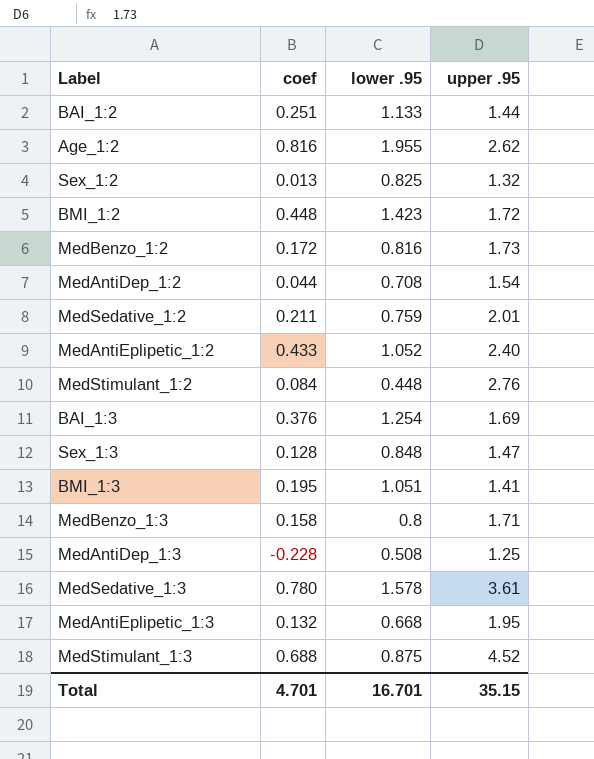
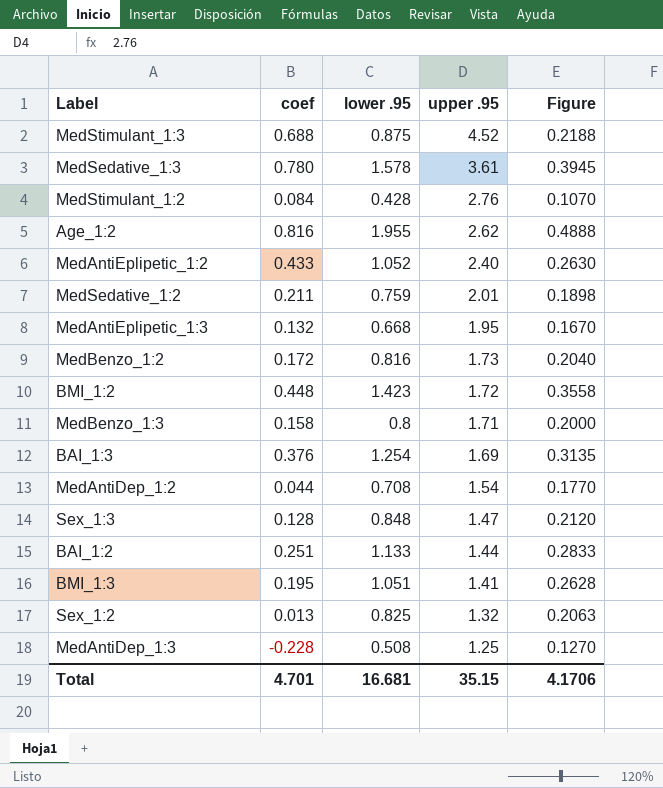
row order: none -> upper .95 descending
column Figure | formula: none -> [lower .95] * 0.25
MedStimulant_1:2 | lower .95: 0.448 -> 0.428
Total | lower .95: 16.701 -> 16.681

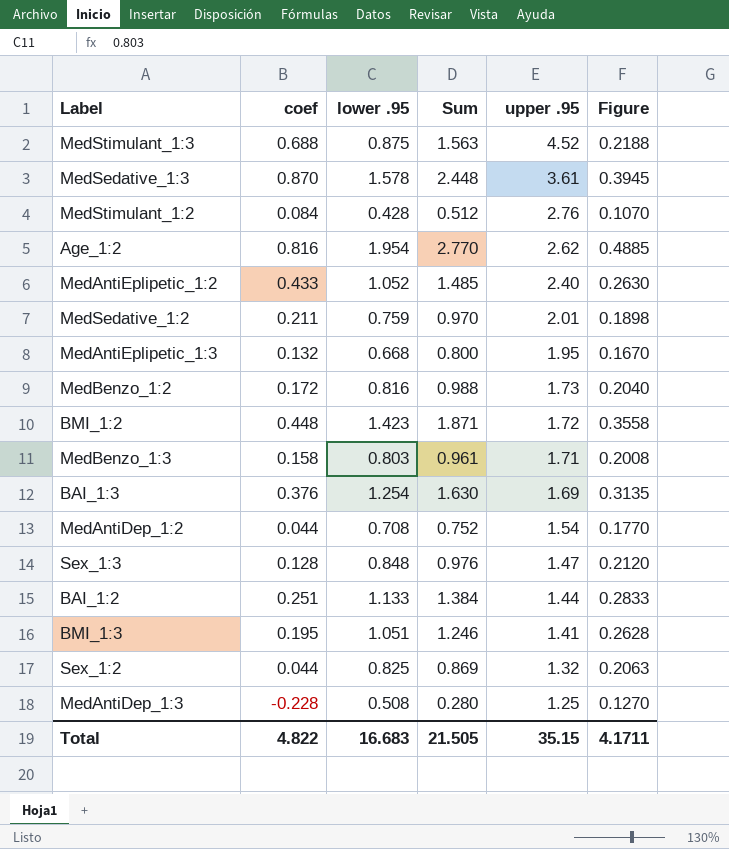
column Sum | formula: none -> [coef] + [lower .95]
MedSedative_1:3 | coef: 0.780 -> 0.870
Age_1:2 | lower .95: 1.955 -> 1.954
Age_1:2 | Figure: 0.4888 -> 0.4885
MedBenzo_1:3 | lower .95: 0.8 -> 0.803
MedBenzo_1:3 | Figure: 0.2000 -> 0.2008
Sex_1:2 | coef: 0.013 -> 0.044
Total | coef: 4.701 -> 4.822
Total | lower .95: 16.681 -> 16.683
Total | Figure: 4.1706 -> 4.1711

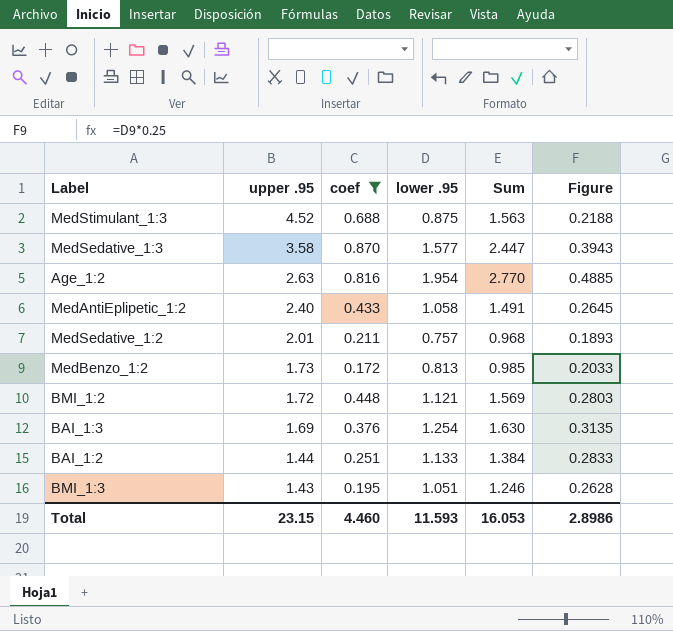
filter: none -> coef >= 0.172
column upper .95 | position: 5 -> 2
MedSedative_1:3 | upper .95: 3.61 -> 3.58
MedSedative_1:3 | lower .95: 1.578 -> 1.577
MedSedative_1:3 | Sum: 2.448 -> 2.447
MedSedative_1:3 | Figure: 0.3945 -> 0.3943
Age_1:2 | upper .95: 2.62 -> 2.63
MedAntiEplipetic_1:2 | lower .95: 1.052 -> 1.058
MedAntiEplipetic_1:2 | Sum: 1.485 -> 1.491
MedAntiEplipetic_1:2 | Figure: 0.2630 -> 0.2645
MedSedative_1:2 | lower .95: 0.759 -> 0.757
MedSedative_1:2 | Sum: 0.970 -> 0.968
MedSedative_1:2 | Figure: 0.1898 -> 0.1893
MedBenzo_1:2 | lower .95: 0.816 -> 0.813
MedBenzo_1:2 | Sum: 0.988 -> 0.985
MedBenzo_1:2 | Figure: 0.2040 -> 0.2033
BMI_1:2 | lower .95: 1.423 -> 1.121
BMI_1:2 | Sum: 1.871 -> 1.569
BMI_1:2 | Figure: 0.3558 -> 0.2803
BMI_1:3 | upper .95: 1.41 -> 1.43
Total | upper .95: 35.15 -> 23.15
Total | coef: 4.822 -> 4.460
Total | lower .95: 16.683 -> 11.593
Total | Sum: 21.505 -> 16.053
Total | Figure: 4.1711 -> 2.8986

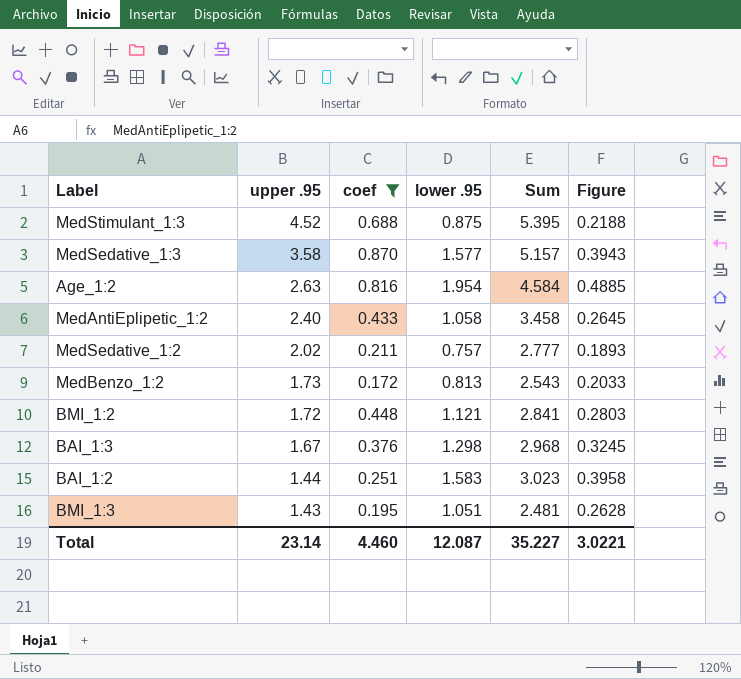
column Sum | formula: [coef] + [lower .95] -> [upper .95] + [lower .95]
MedSedative_1:2 | upper .95: 2.01 -> 2.02
BAI_1:3 | upper .95: 1.69 -> 1.67
BAI_1:3 | lower .95: 1.254 -> 1.298
BAI_1:3 | Figure: 0.3135 -> 0.3245
BAI_1:2 | lower .95: 1.133 -> 1.583
BAI_1:2 | Figure: 0.2833 -> 0.3958
Total | upper .95: 23.15 -> 23.14
Total | lower .95: 11.593 -> 12.087
Total | Sum: 16.053 -> 35.227
Total | Figure: 2.8986 -> 3.0221

